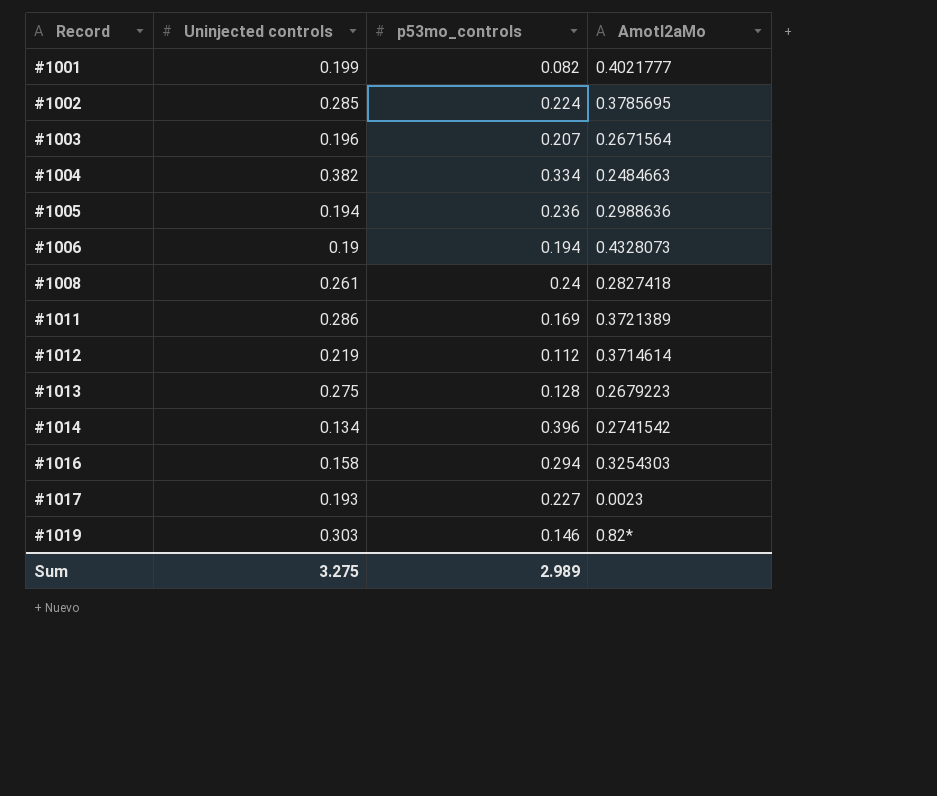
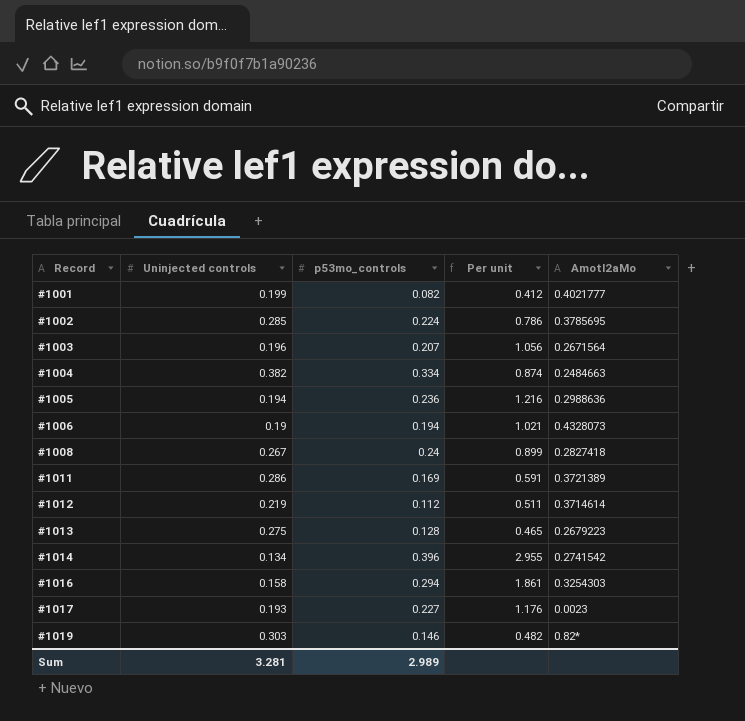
column Per unit | formula: none -> [p53mo_controls] / [Uninjected controls]
#1008 | Uninjected controls: 0.261 -> 0.267
Sum | Uninjected controls: 3.275 -> 3.281

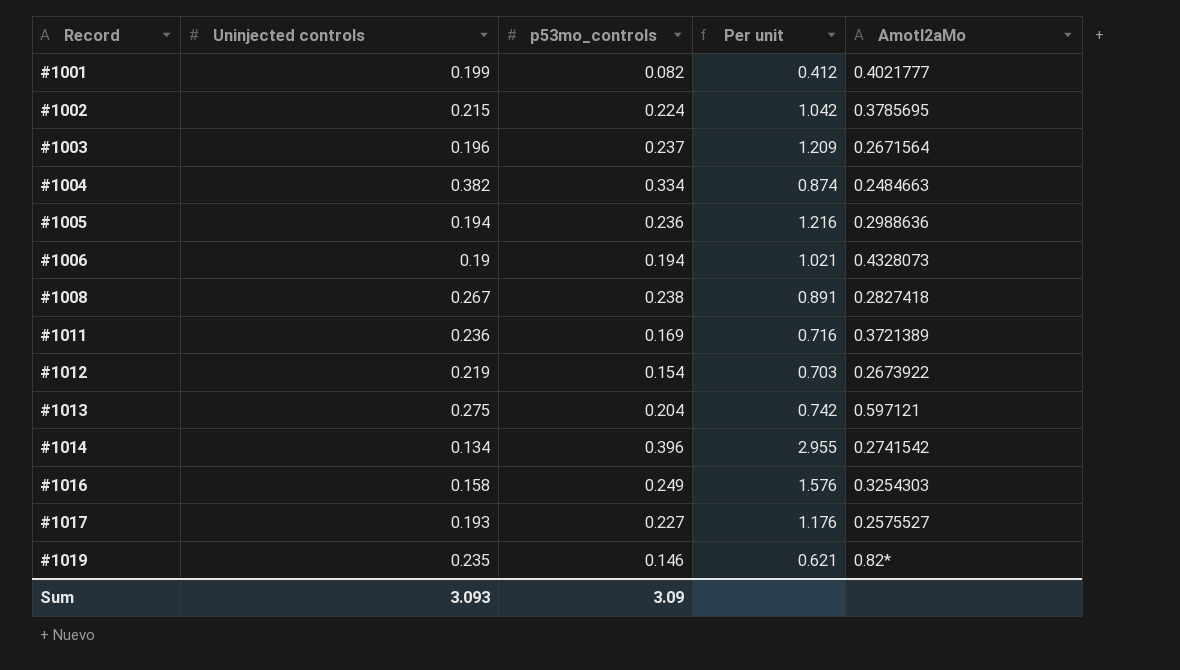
#1002 | Uninjected controls: 0.285 -> 0.215
#1002 | Per unit: 0.786 -> 1.042
#1003 | p53mo_controls: 0.207 -> 0.237
#1003 | Per unit: 1.056 -> 1.209
#1008 | p53mo_controls: 0.24 -> 0.238
#1008 | Per unit: 0.899 -> 0.891
#1011 | Uninjected controls: 0.286 -> 0.236
#1011 | Per unit: 0.591 -> 0.716
#1012 | p53mo_controls: 0.112 -> 0.154
#1012 | Per unit: 0.511 -> 0.703
#1012 | Amotl2aMo: 0.3714614 -> 0.2673922
#1013 | p53mo_controls: 0.128 -> 0.204
#1013 | Per unit: 0.465 -> 0.742
#1013 | Amotl2aMo: 0.2679223 -> 0.597121
#1016 | p53mo_controls: 0.294 -> 0.249
#1016 | Per unit: 1.861 -> 1.576
#1017 | Amotl2aMo: 0.0023 -> 0.2575527
#1019 | Uninjected controls: 0.303 -> 0.235
#1019 | Per unit: 0.482 -> 0.621
Sum | Uninjected controls: 3.281 -> 3.093
Sum | p53mo_controls: 2.989 -> 3.09

